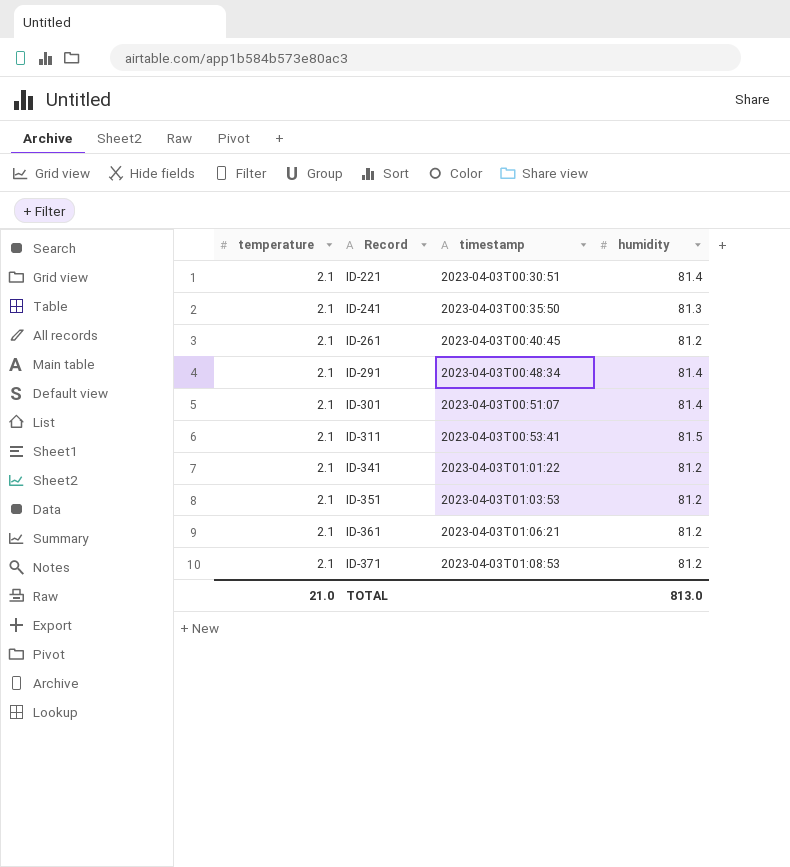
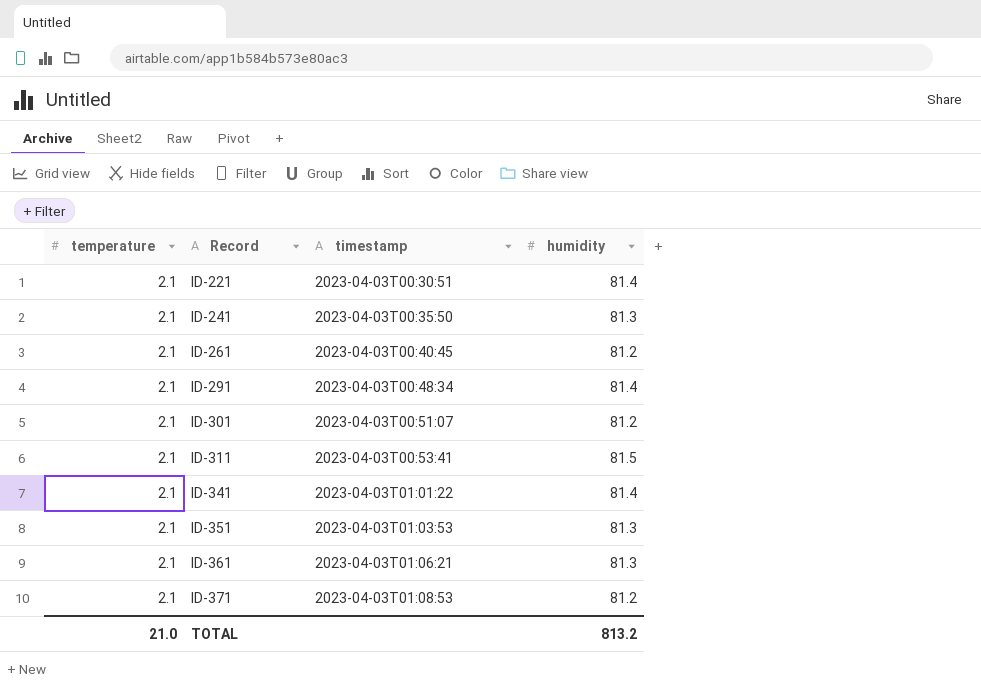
ID-301 | humidity: 81.4 -> 81.2
ID-341 | humidity: 81.2 -> 81.4
ID-351 | humidity: 81.2 -> 81.3
ID-361 | humidity: 81.2 -> 81.3
TOTAL | humidity: 813.0 -> 813.2

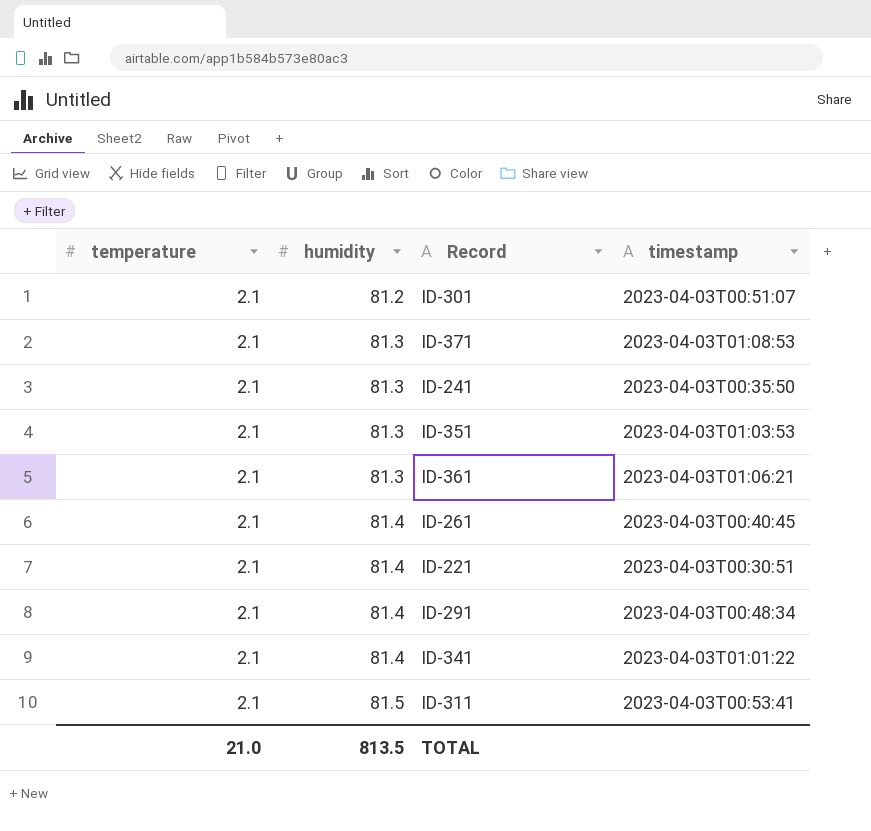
row order: Record ascending -> humidity ascending
column humidity | position: 4 -> 2
ID-371 | humidity: 81.2 -> 81.3
ID-261 | humidity: 81.2 -> 81.4
TOTAL | humidity: 813.2 -> 813.5

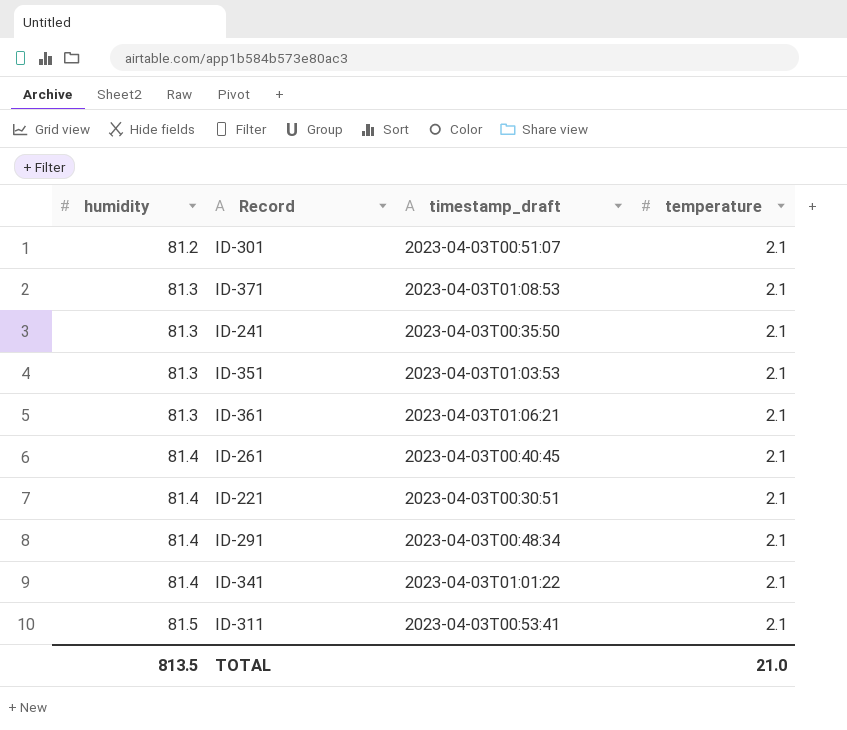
column name: timestamp -> timestamp_draft
column temperature | position: 1 -> 4

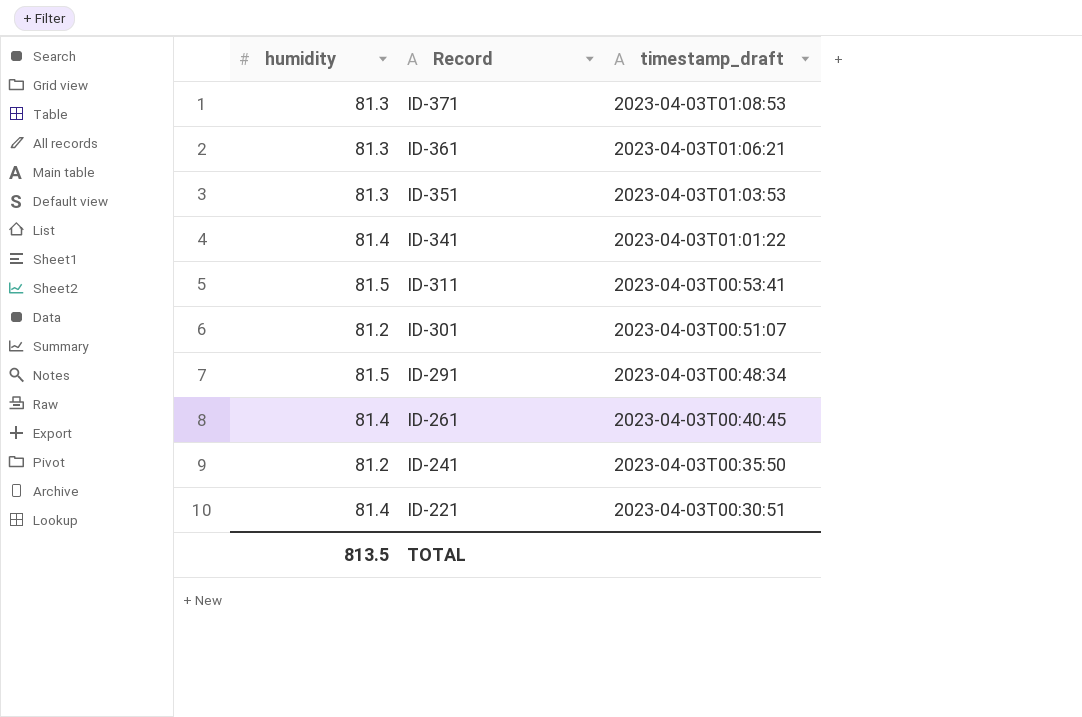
row order: humidity ascending -> Record descending
column temperature | position: 4 -> none
ID-291 | humidity: 81.4 -> 81.5
ID-241 | humidity: 81.3 -> 81.2

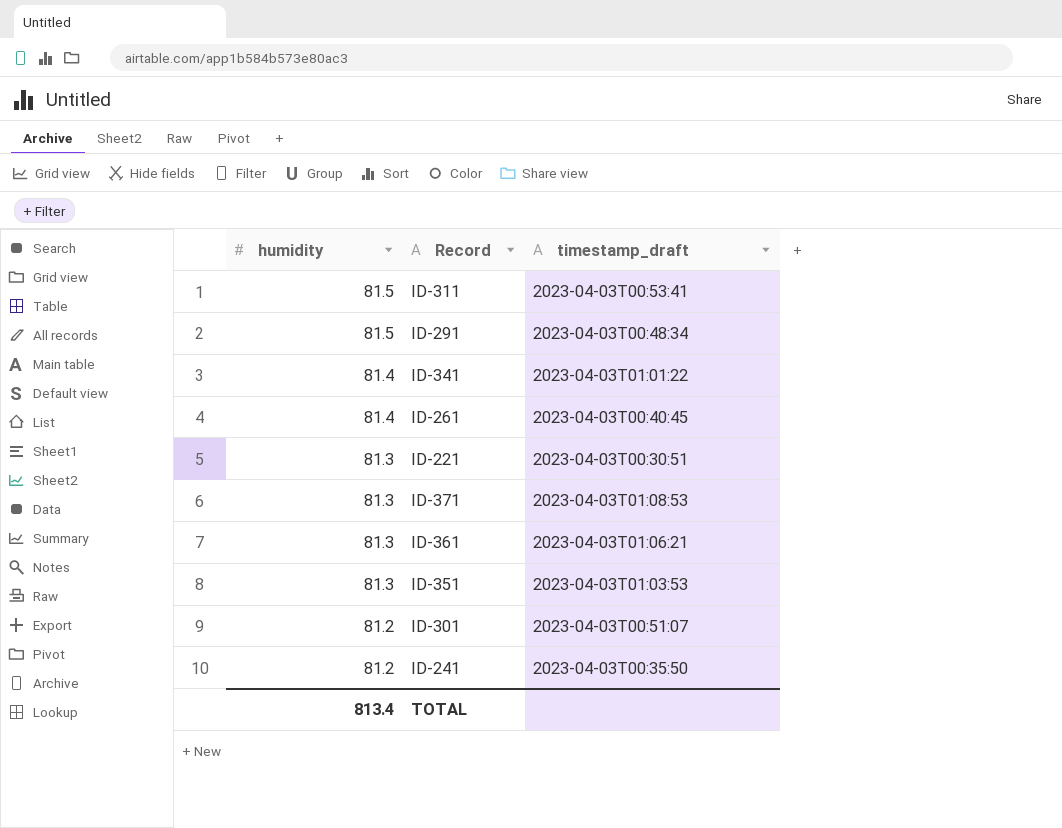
row order: Record descending -> humidity descending
ID-221 | humidity: 81.4 -> 81.3
TOTAL | humidity: 813.5 -> 813.4

